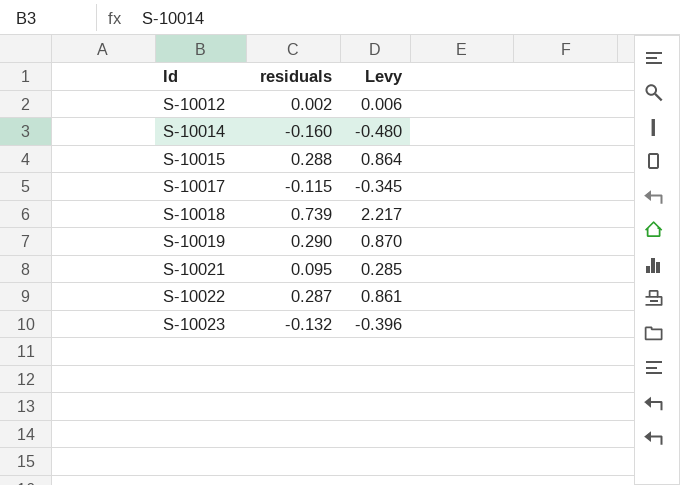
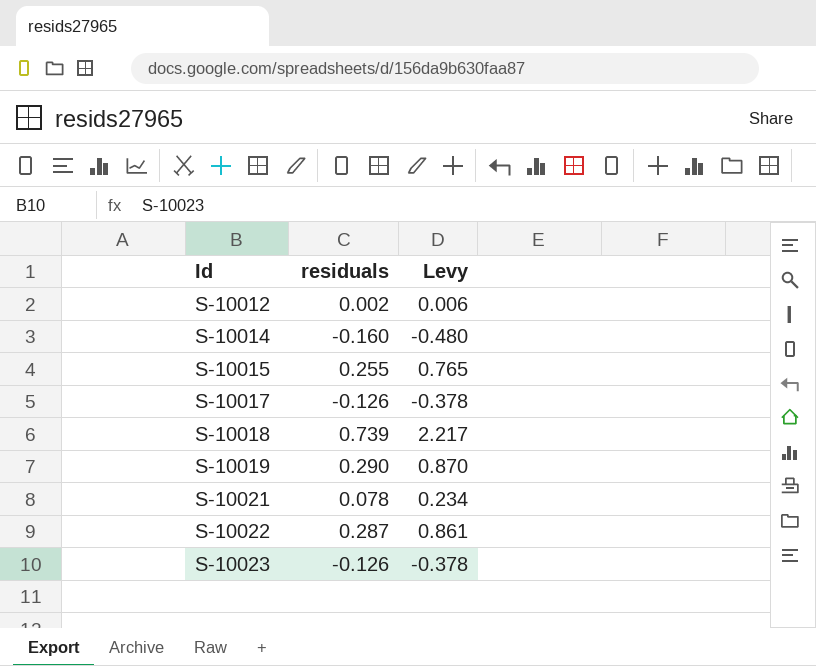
S-10015 | residuals: 0.288 -> 0.255
S-10015 | Levy: 0.864 -> 0.765
S-10017 | residuals: -0.115 -> -0.126
S-10017 | Levy: -0.345 -> -0.378
S-10021 | residuals: 0.095 -> 0.078
S-10021 | Levy: 0.285 -> 0.234
S-10023 | residuals: -0.132 -> -0.126
S-10023 | Levy: -0.396 -> -0.378

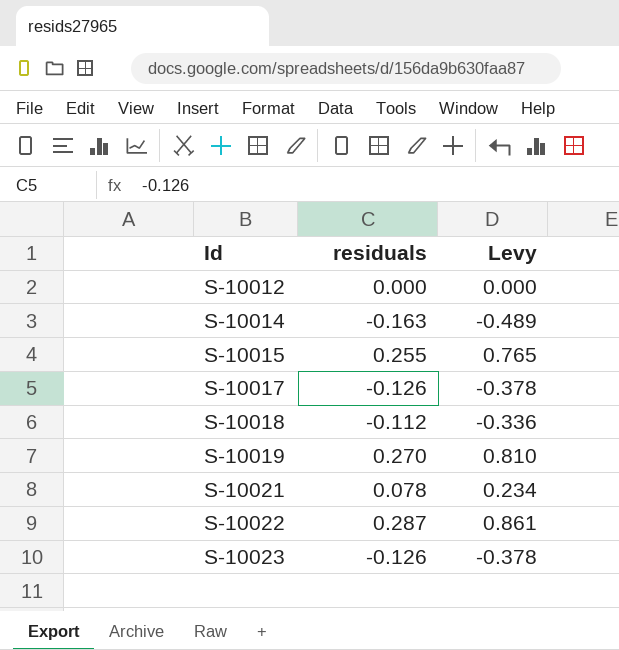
S-10012 | residuals: 0.002 -> 0.000
S-10012 | Levy: 0.006 -> 0.000
S-10014 | residuals: -0.160 -> -0.163
S-10014 | Levy: -0.480 -> -0.489
S-10018 | residuals: 0.739 -> -0.112
S-10018 | Levy: 2.217 -> -0.336
S-10019 | residuals: 0.290 -> 0.270
S-10019 | Levy: 0.870 -> 0.810

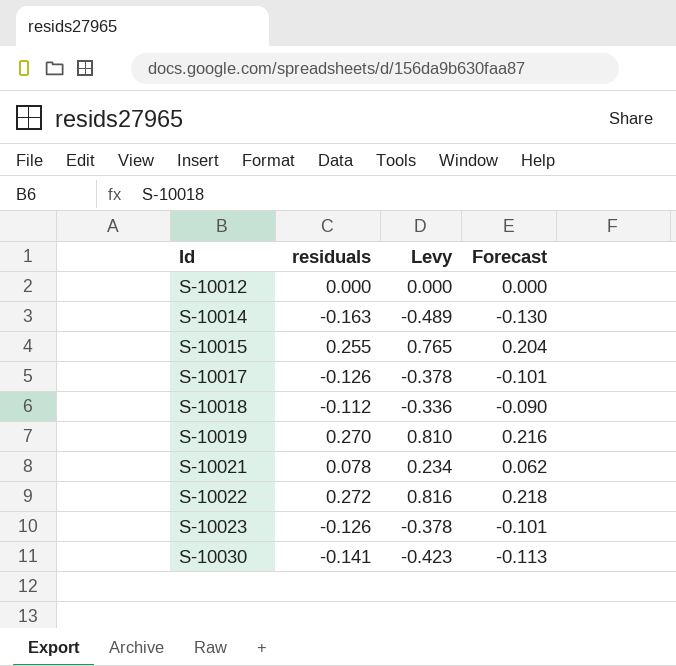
column Forecast | formula: none -> [residuals] * 0.8
S-10022 | residuals: 0.287 -> 0.272
S-10022 | Levy: 0.861 -> 0.816
row S-10030: none -> -0.141 | -0.423 | -0.113

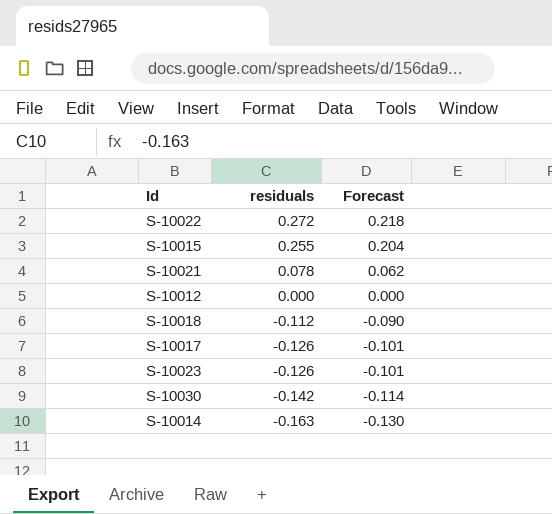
row order: Id ascending -> residuals descending
column Levy | formula: [residuals] * 3 -> none
row S-10019: 0.270 | 0.810 | 0.216 -> none
S-10030 | residuals: -0.141 -> -0.142
S-10030 | Forecast: -0.113 -> -0.114

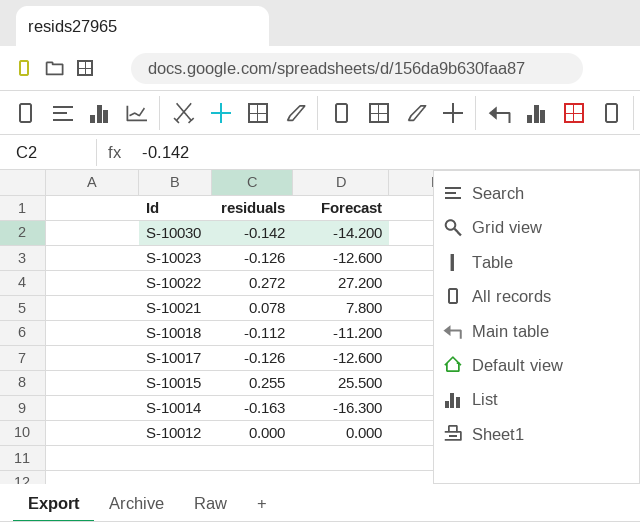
row order: residuals descending -> Id descending
column Forecast | formula: [residuals] * 0.8 -> [residuals] * 100

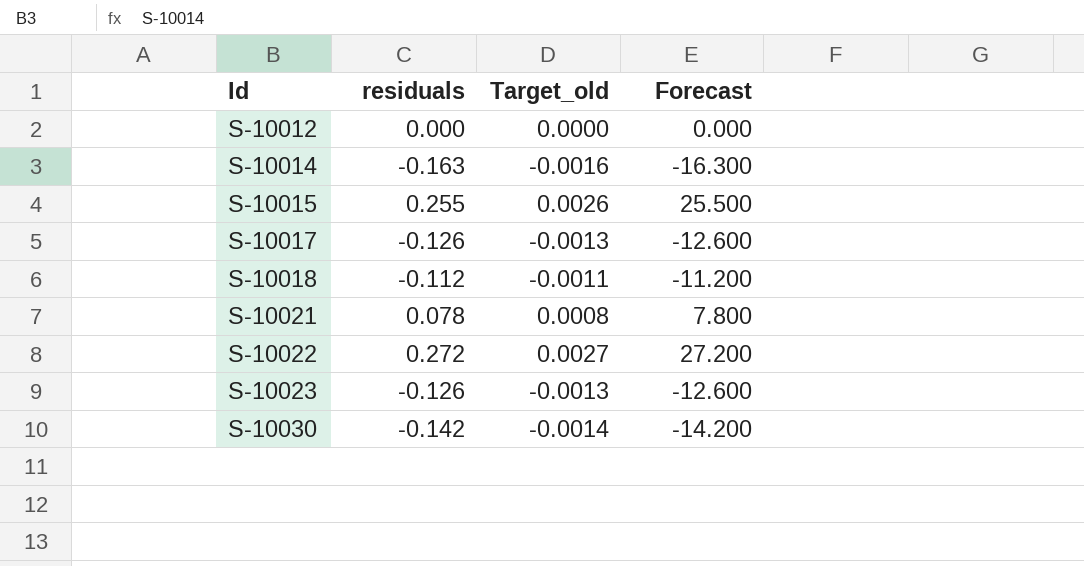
row order: Id descending -> Id ascending
column Target_old | formula: none -> [residuals] * 0.01

